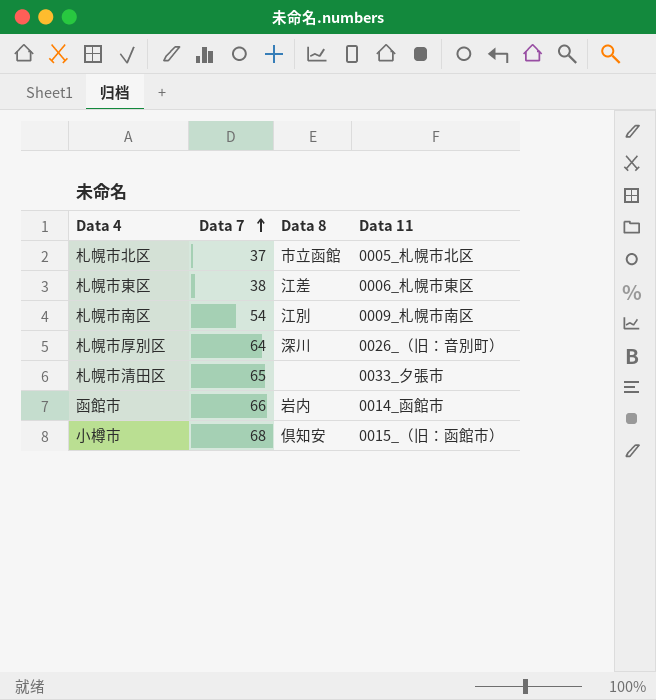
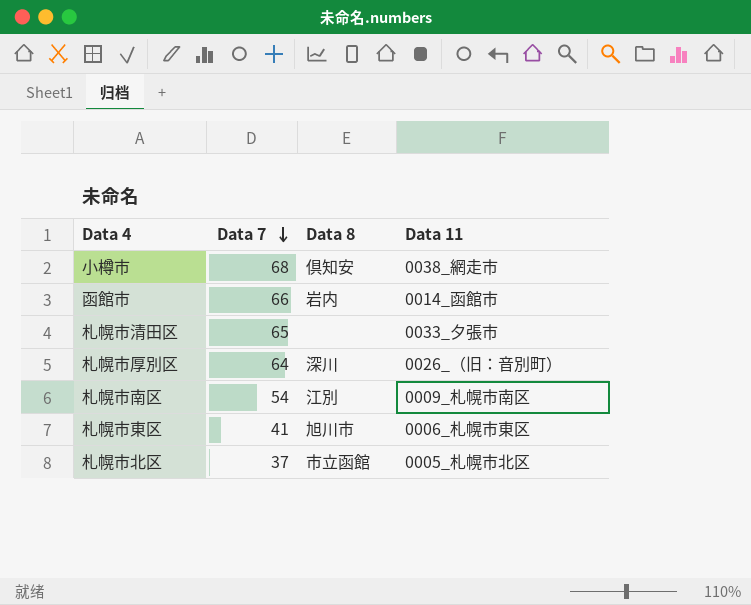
row order: Data 7 ascending -> Data 7 descending
小樽市 | Data 11: 0015_（旧：函館市） -> 0038_網走市
札幌市東区 | Data 7: 38 -> 41
札幌市東区 | Data 8: 江差 -> 旭川市

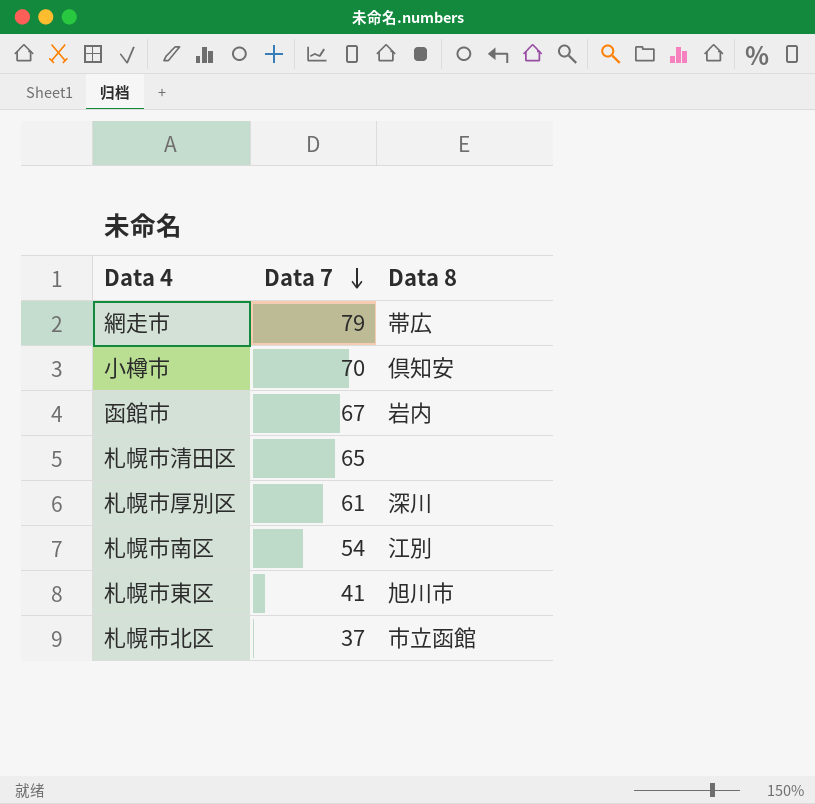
column Data 11 | position: 4 -> none
row 網走市: none -> 79 | 帯広
小樽市 | Data 7: 68 -> 70
函館市 | Data 7: 66 -> 67
札幌市厚別区 | Data 7: 64 -> 61

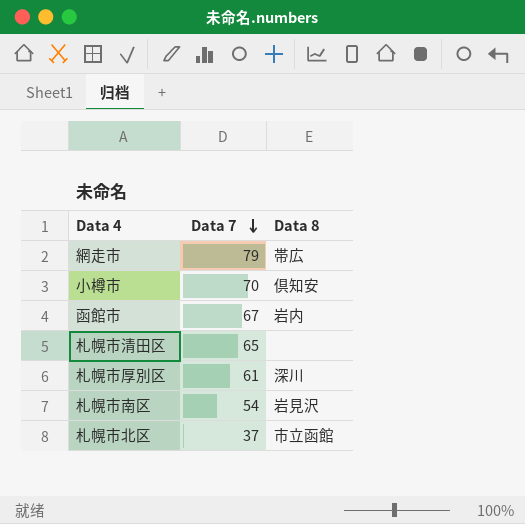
row 札幌市東区: 41 | 旭川市 -> none
札幌市南区 | Data 8: 江別 -> 岩見沢

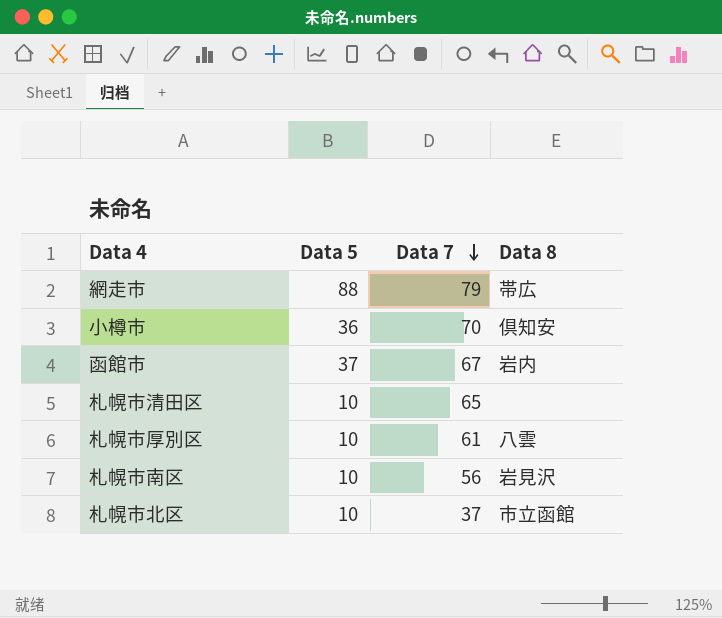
column Data 5 | position: none -> 2
札幌市厚別区 | Data 8: 深川 -> 八雲
札幌市南区 | Data 7: 54 -> 56

